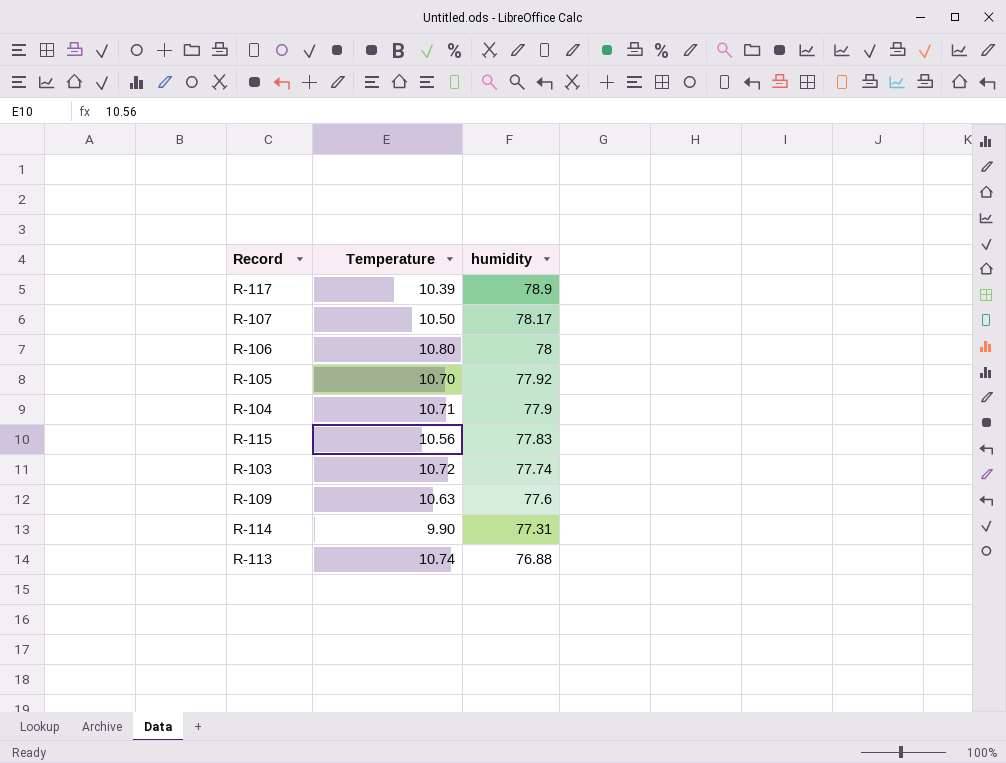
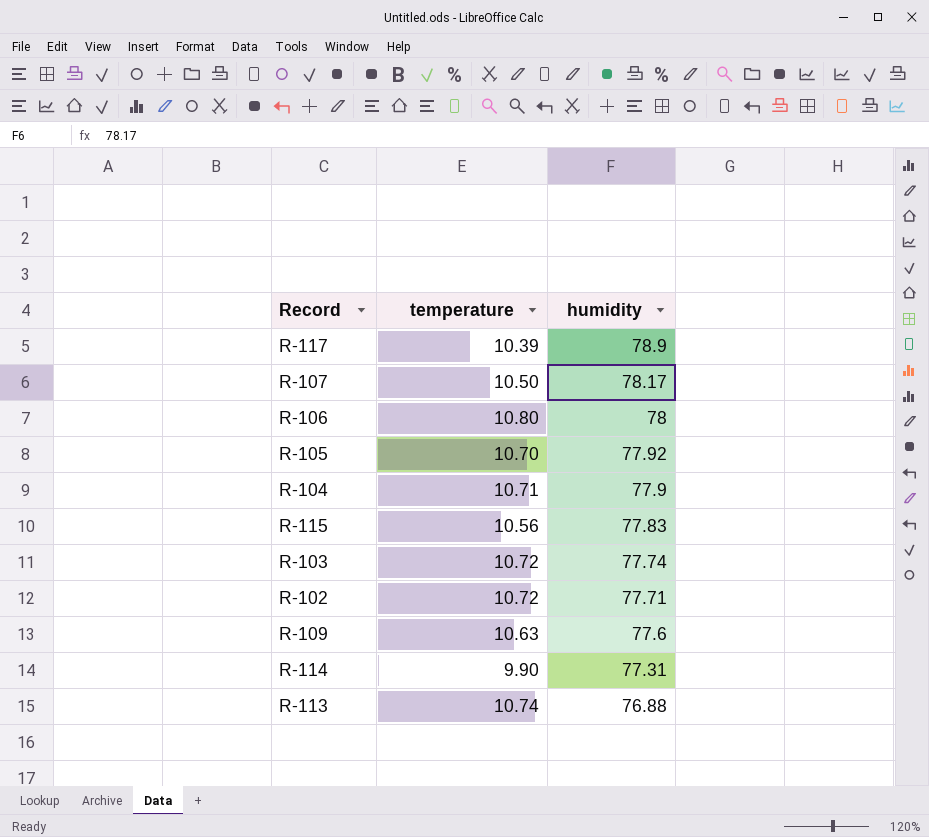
column name: Temperature -> temperature
row R-102: none -> 10.72 | 77.71

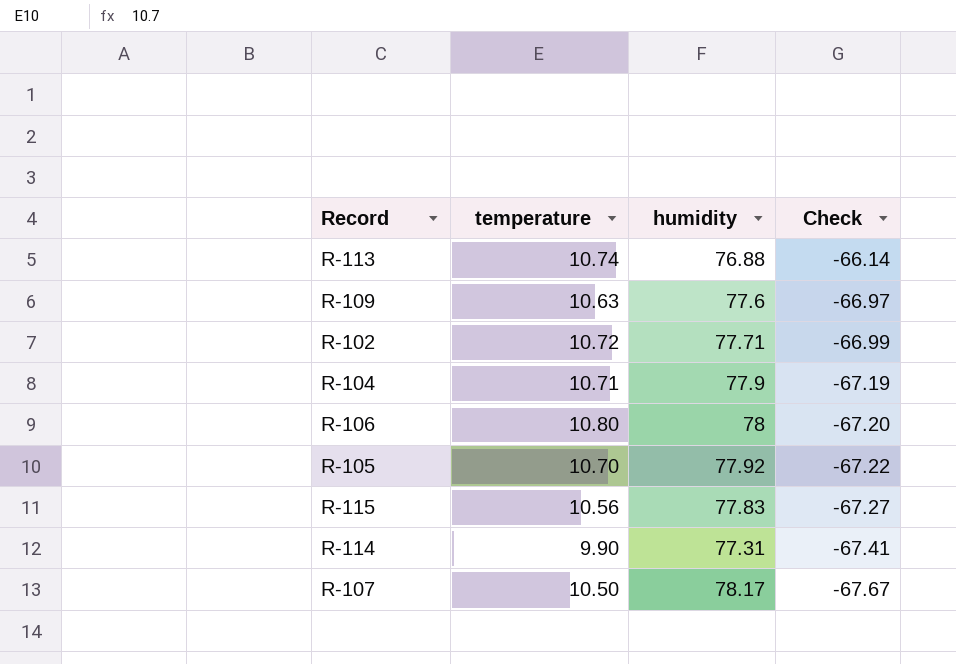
row order: humidity descending -> Check descending
column Check | formula: none -> [temperature] - [humidity]
row R-117: 10.39 | 78.9 -> none
row R-103: 10.72 | 77.74 -> none

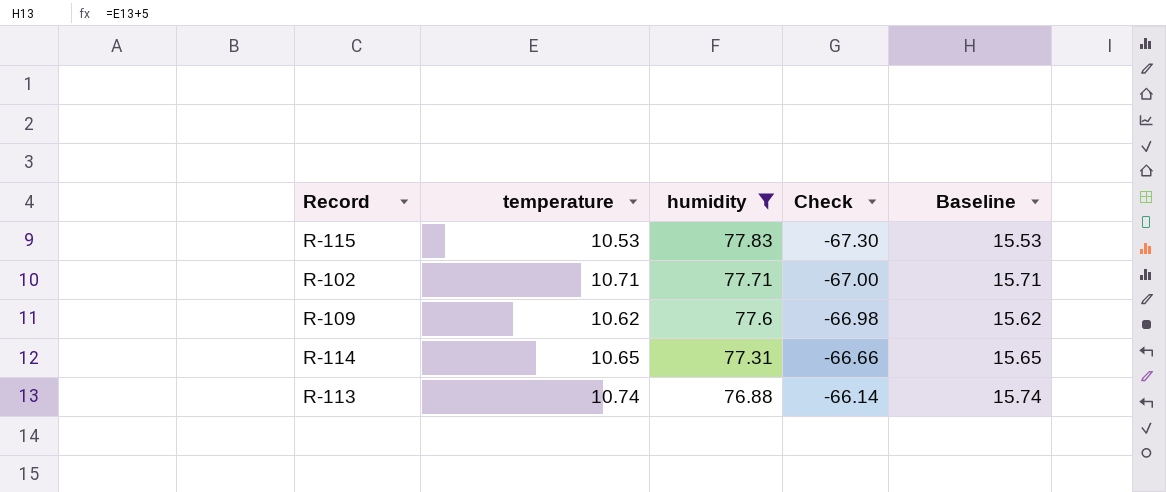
filter: none -> humidity <= 77.83
row order: Check descending -> humidity descending
column Baseline | formula: none -> [temperature] + 5
R-115 | temperature: 10.56 -> 10.53
R-115 | Check: -67.27 -> -67.30
R-102 | temperature: 10.72 -> 10.71
R-102 | Check: -66.99 -> -67.00
R-109 | temperature: 10.63 -> 10.62
R-109 | Check: -66.97 -> -66.98
R-114 | temperature: 9.90 -> 10.65
R-114 | Check: -67.41 -> -66.66

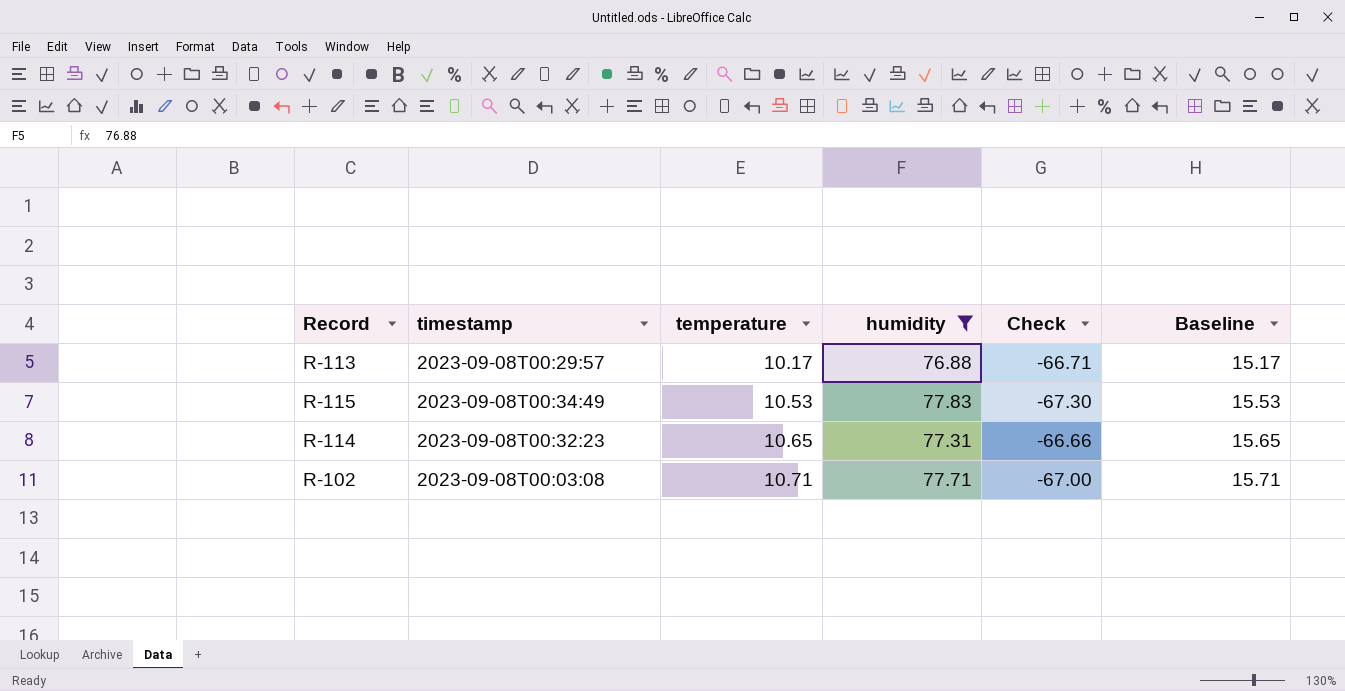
row order: humidity descending -> temperature ascending
column timestamp | position: none -> 2
row R-109: 10.62 | 77.6 | -66.98 | 15.62 -> none
R-113 | temperature: 10.74 -> 10.17
R-113 | Check: -66.14 -> -66.71
R-113 | Baseline: 15.74 -> 15.17

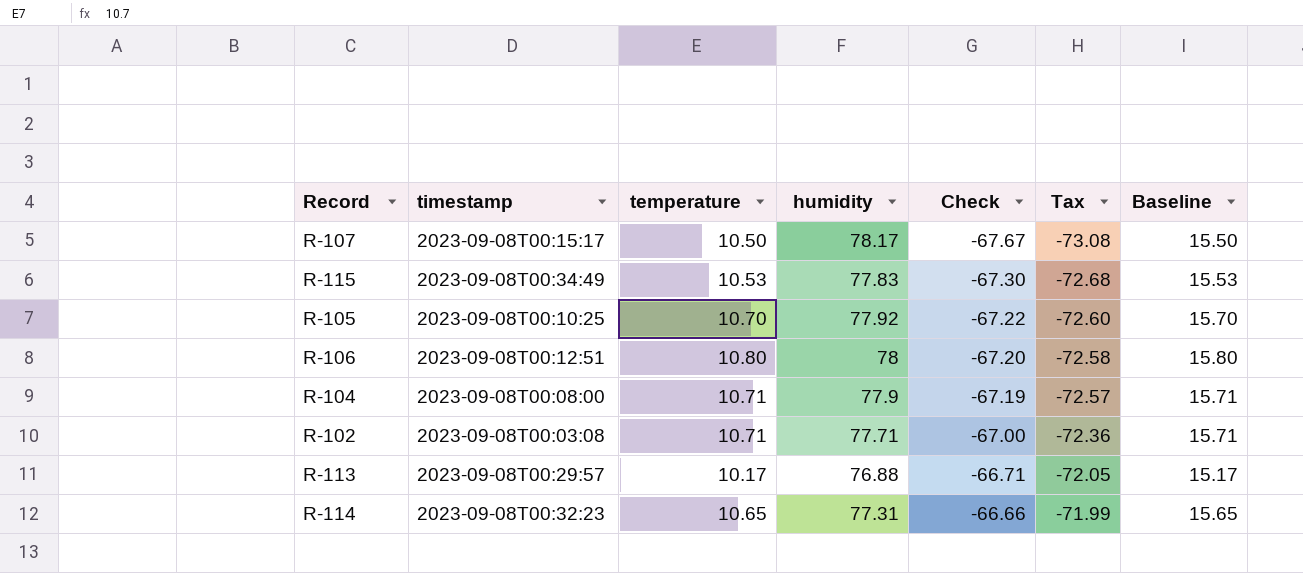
filter: humidity <= 77.83 -> none
row order: temperature ascending -> Check ascending
column Tax | formula: none -> [Check] * 1.08

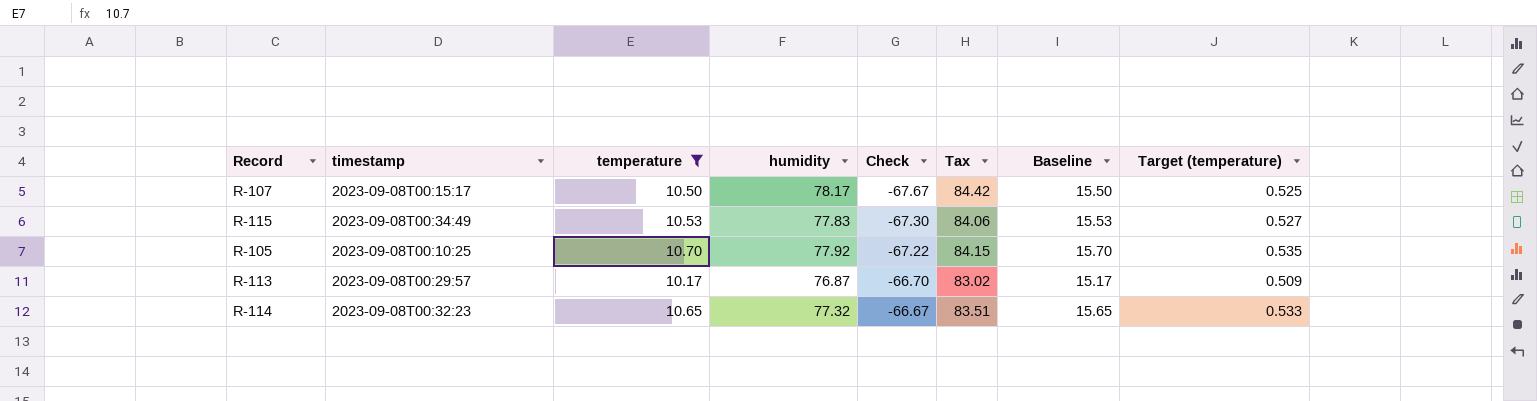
filter: none -> temperature <= 10.70
column Tax | formula: [Check] * 1.08 -> [humidity] * 1.08
column Target (temperature) | formula: none -> [temperature] * 0.05
R-113 | humidity: 76.88 -> 76.87
R-113 | Check: -66.71 -> -66.70
R-114 | humidity: 77.31 -> 77.32
R-114 | Check: -66.66 -> -66.67

